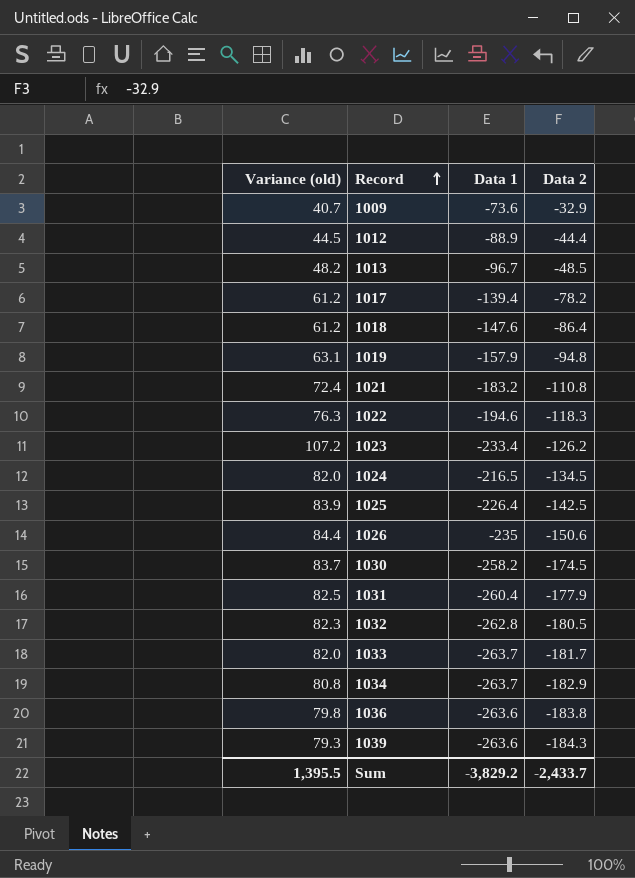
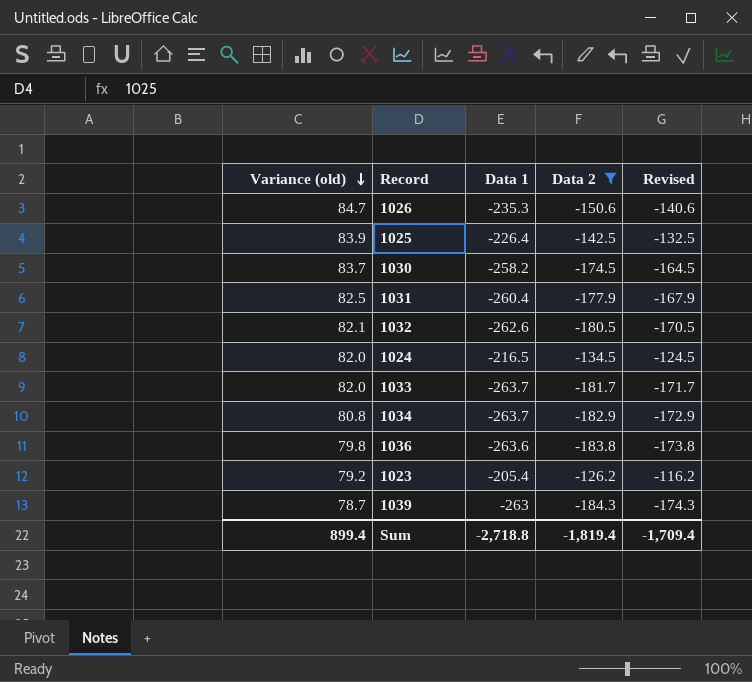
filter: none -> Data 2 <= -126.2
row order: Record ascending -> Variance (old) descending
column Revised | formula: none -> [Data 2] + 10
1026 | Variance (old): 84.4 -> 84.7
1026 | Data 1: -235 -> -235.3
1032 | Variance (old): 82.3 -> 82.1
1032 | Data 1: -262.8 -> -262.6
1023 | Variance (old): 107.2 -> 79.2
1023 | Data 1: -233.4 -> -205.4
1039 | Variance (old): 79.3 -> 78.7
1039 | Data 1: -263.6 -> -263
Sum | Variance (old): 1,395.5 -> 899.4
Sum | Data 1: -3,829.2 -> -2,718.8
Sum | Data 2: -2,433.7 -> -1,819.4

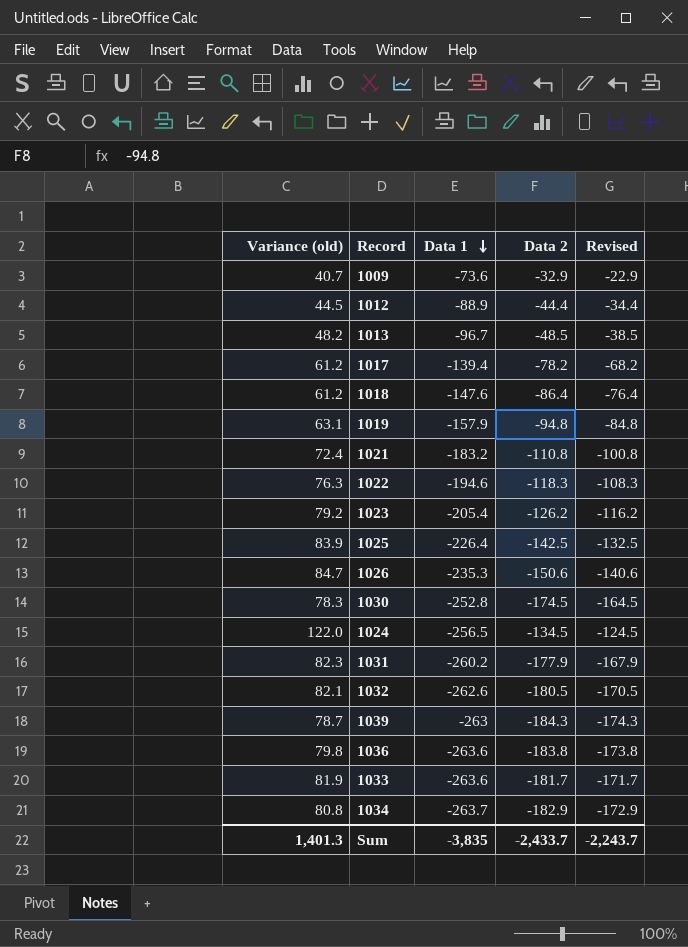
filter: Data 2 <= -126.2 -> none
row order: Variance (old) descending -> Data 1 descending
1030 | Variance (old): 83.7 -> 78.3
1030 | Data 1: -258.2 -> -252.8
1024 | Variance (old): 82.0 -> 122.0
1024 | Data 1: -216.5 -> -256.5
1031 | Variance (old): 82.5 -> 82.3
1031 | Data 1: -260.4 -> -260.2
1033 | Variance (old): 82.0 -> 81.9
1033 | Data 1: -263.7 -> -263.6
Sum | Variance (old): 899.4 -> 1,401.3
Sum | Data 1: -2,718.8 -> -3,835
Sum | Data 2: -1,819.4 -> -2,433.7
Sum | Revised: -1,709.4 -> -2,243.7

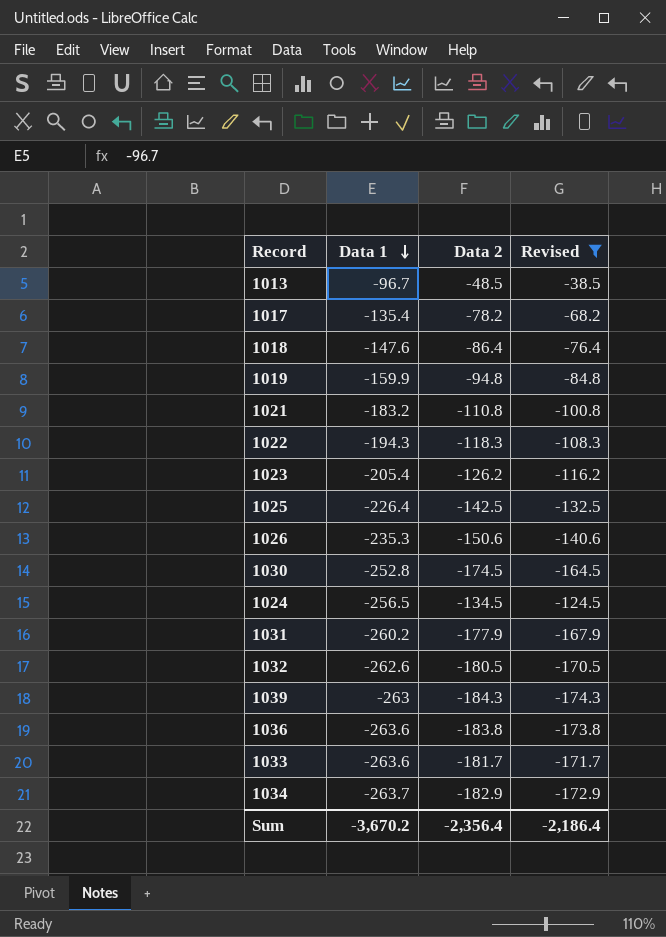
filter: none -> Revised <= -38.5
column Variance (old) | formula: [Data 2] - [Data 1] -> none
1017 | Data 1: -139.4 -> -135.4
1019 | Data 1: -157.9 -> -159.9
1022 | Data 1: -194.6 -> -194.3
Sum | Data 1: -3,835 -> -3,670.2
Sum | Data 2: -2,433.7 -> -2,356.4
Sum | Revised: -2,243.7 -> -2,186.4

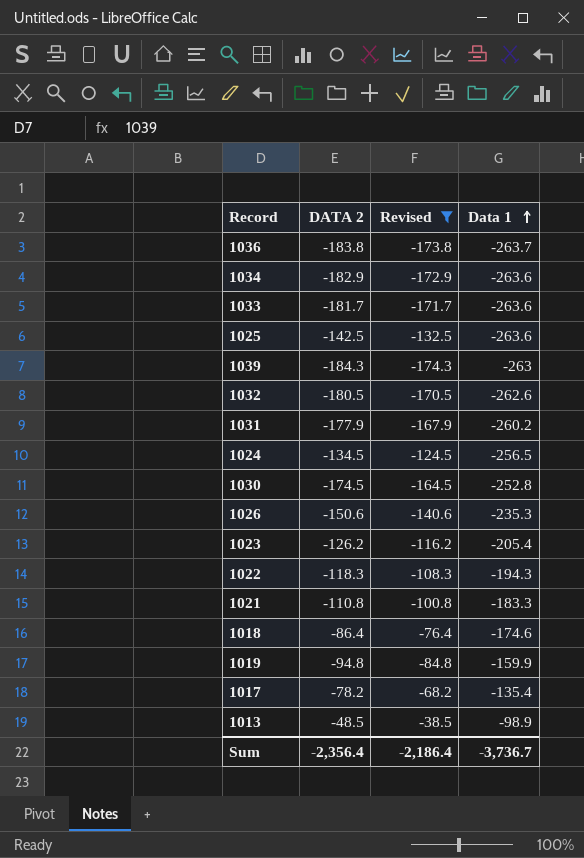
row order: Data 1 descending -> Data 1 ascending
column name: Data 2 -> DATA 2
column Data 1 | position: 2 -> 4
1036 | Data 1: -263.6 -> -263.7
1034 | Data 1: -263.7 -> -263.6
1025 | Data 1: -226.4 -> -263.6
1021 | Data 1: -183.2 -> -183.3
1018 | Data 1: -147.6 -> -174.6
1013 | Data 1: -96.7 -> -98.9
Sum | Data 1: -3,670.2 -> -3,736.7

